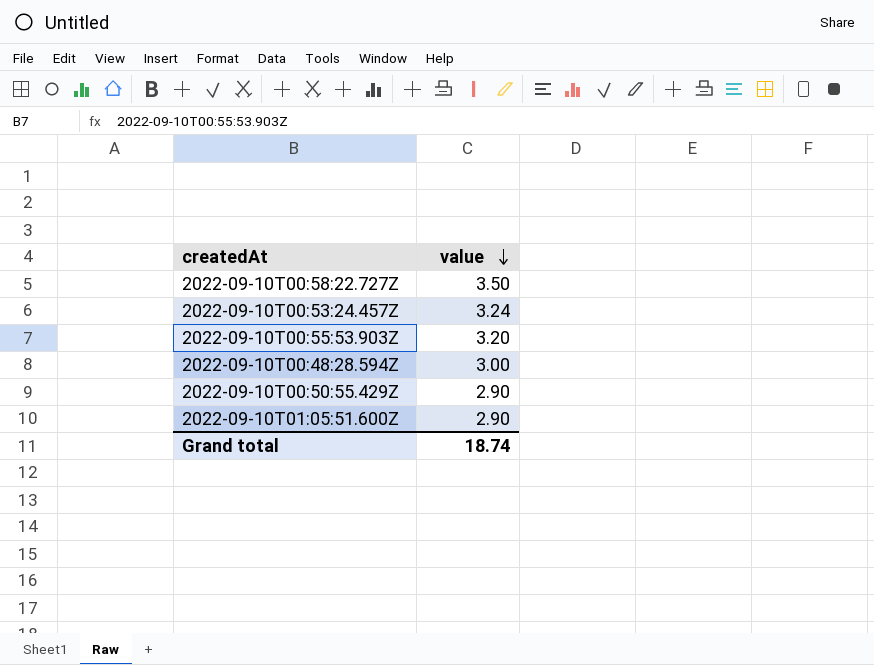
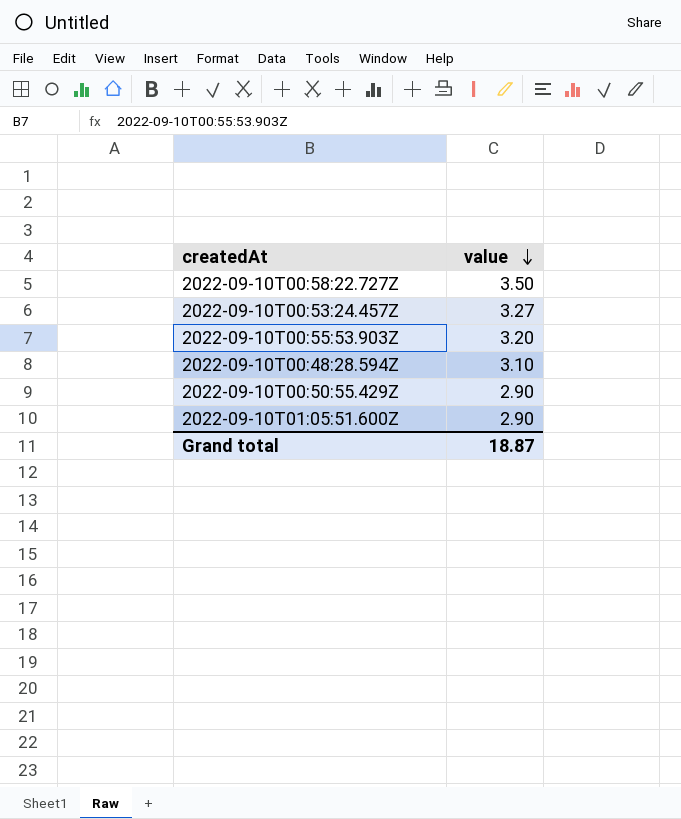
2022-09-10T00:53:24.457Z | value: 3.24 -> 3.27
2022-09-10T00:48:28.594Z | value: 3.00 -> 3.10
Grand total | value: 18.74 -> 18.87

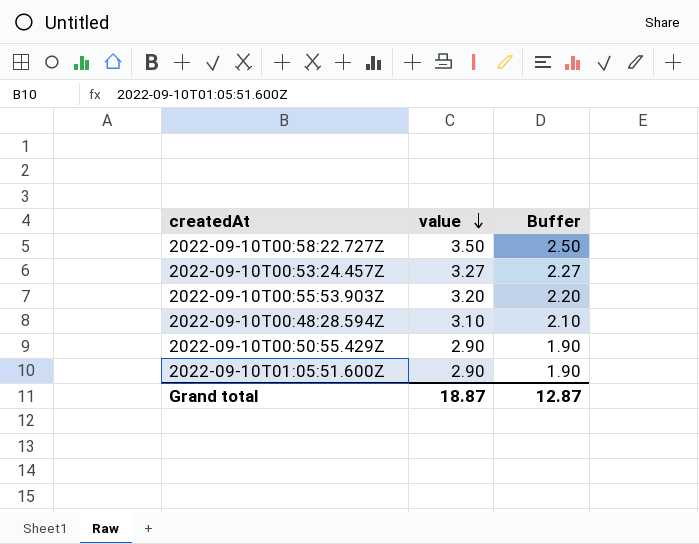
column Buffer | formula: none -> [value] - 1

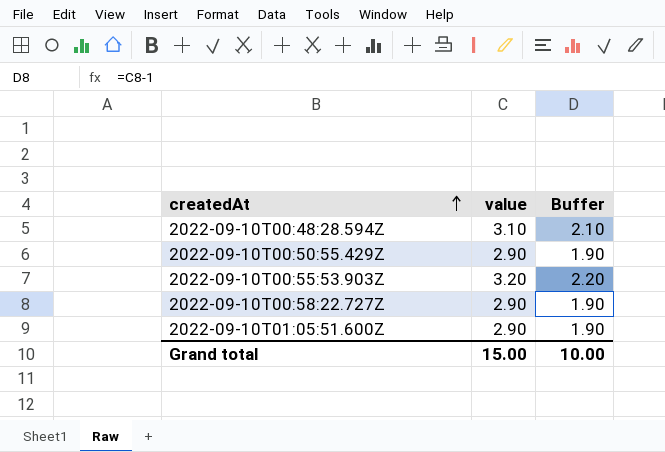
row order: value descending -> createdAt ascending
row 2022-09-10T00:53:24.457Z: 3.27 | 2.27 -> none
2022-09-10T00:58:22.727Z | value: 3.50 -> 2.90
2022-09-10T00:58:22.727Z | Buffer: 2.50 -> 1.90
Grand total | value: 18.87 -> 15.00
Grand total | Buffer: 12.87 -> 10.00

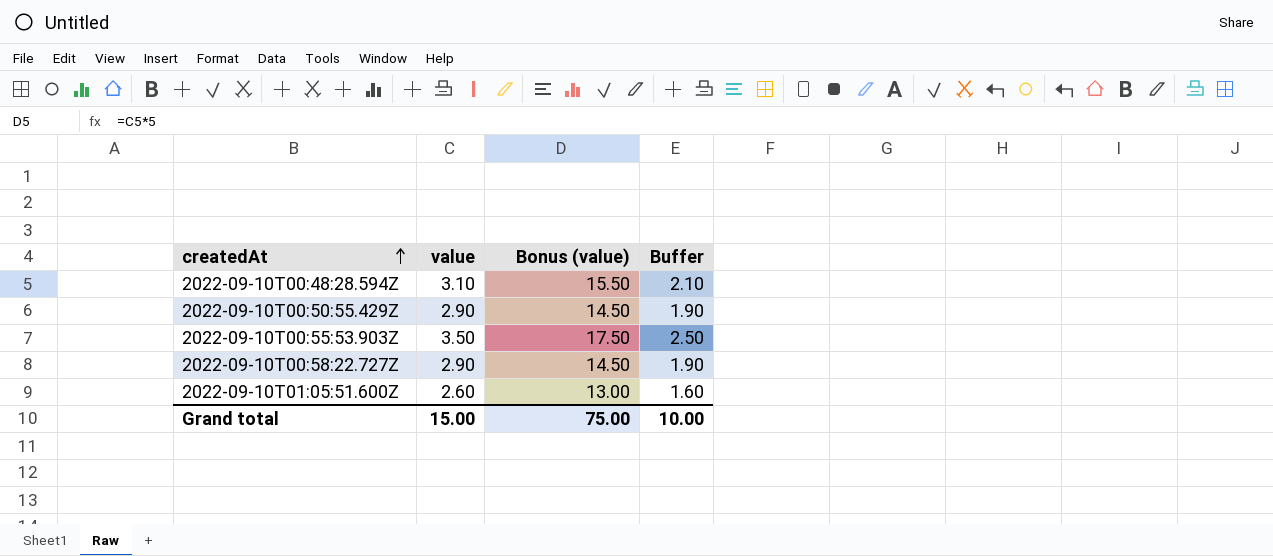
column Bonus (value) | formula: none -> [value] * 5
2022-09-10T00:55:53.903Z | value: 3.20 -> 3.50
2022-09-10T00:55:53.903Z | Buffer: 2.20 -> 2.50
2022-09-10T01:05:51.600Z | value: 2.90 -> 2.60
2022-09-10T01:05:51.600Z | Buffer: 1.90 -> 1.60

